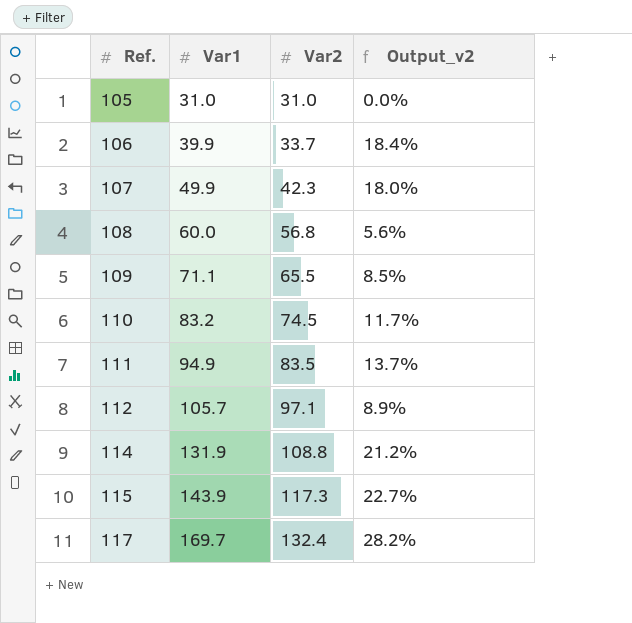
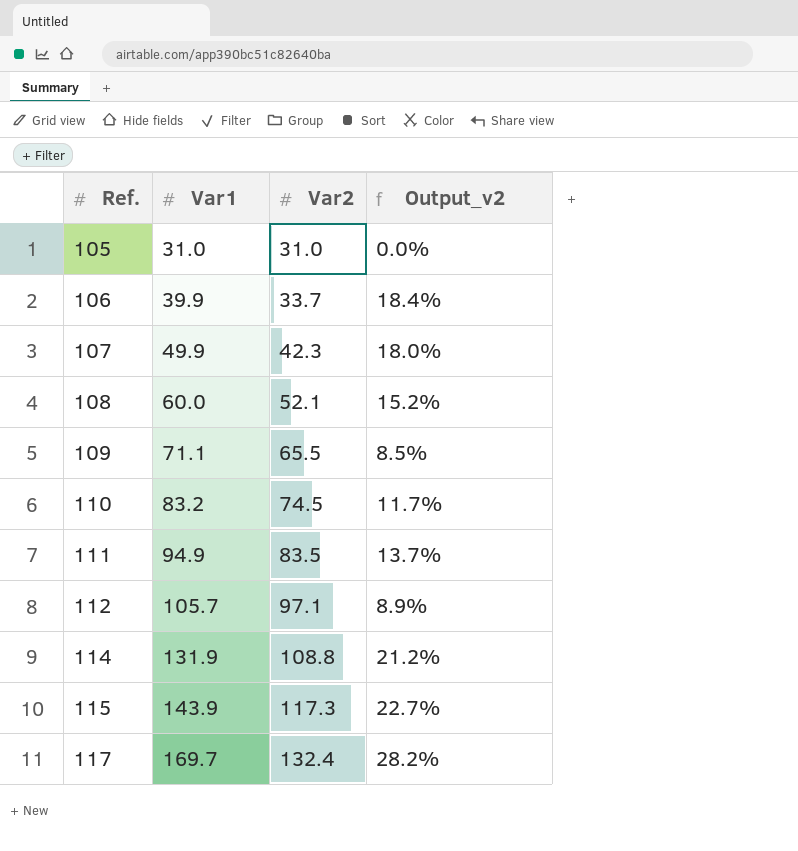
108 | Var2: 56.8 -> 52.1
108 | Output_v2: 5.6% -> 15.2%

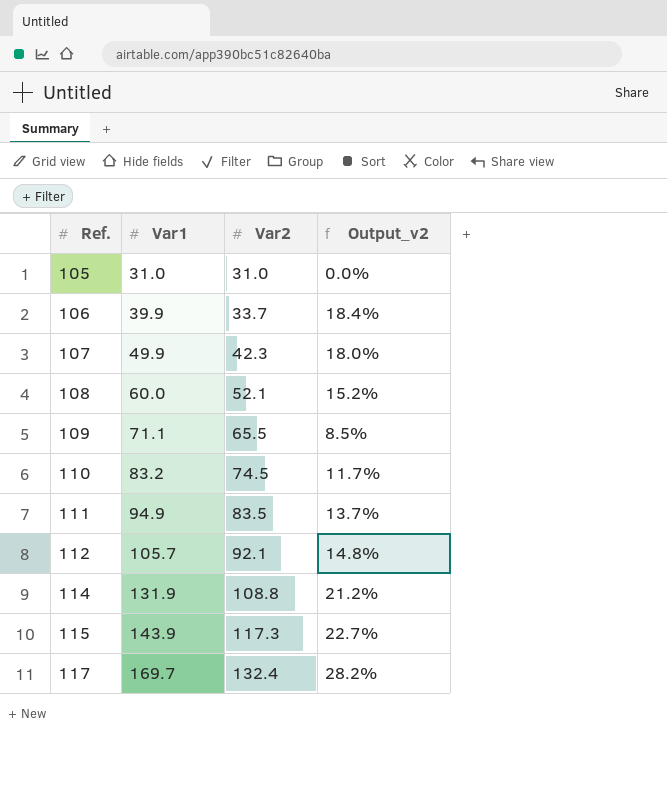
112 | Var2: 97.1 -> 92.1
112 | Output_v2: 8.9% -> 14.8%

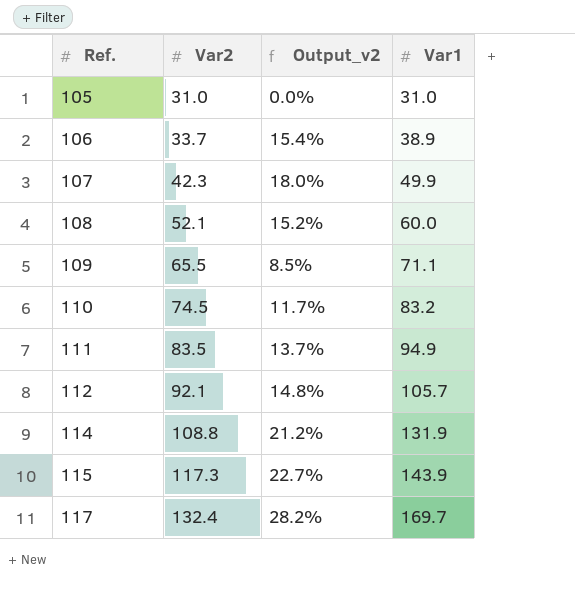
column Var1 | position: 2 -> 4
106 | Output_v2: 18.4% -> 15.4%
106 | Var1: 39.9 -> 38.9

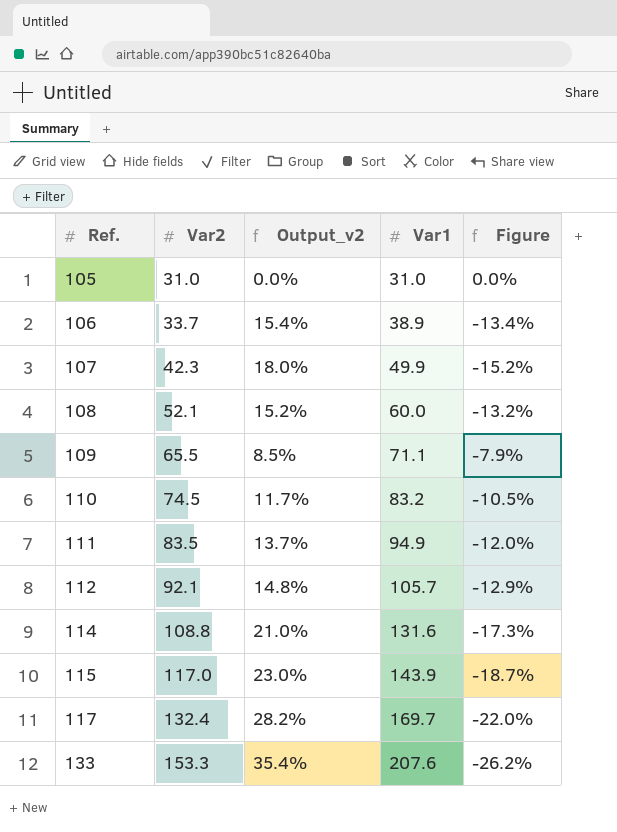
column Figure | formula: none -> ([Var2] - [Var1]) / [Var1]
114 | Output_v2: 21.2% -> 21.0%
114 | Var1: 131.9 -> 131.6
115 | Var2: 117.3 -> 117.0
115 | Output_v2: 22.7% -> 23.0%
row 133: none -> 153.3 | 35.4% | 207.6 | -26.2%

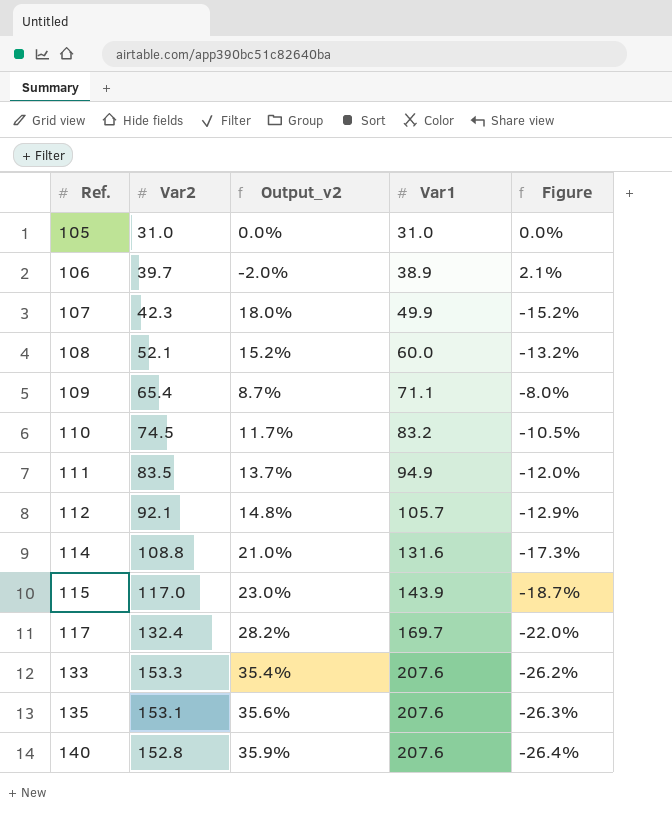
106 | Var2: 33.7 -> 39.7
106 | Output_v2: 15.4% -> -2.0%
106 | Figure: -13.4% -> 2.1%
109 | Var2: 65.5 -> 65.4
109 | Output_v2: 8.5% -> 8.7%
109 | Figure: -7.9% -> -8.0%
row 135: none -> 153.1 | 35.6% | 207.6 | -26.3%
row 140: none -> 152.8 | 35.9% | 207.6 | -26.4%

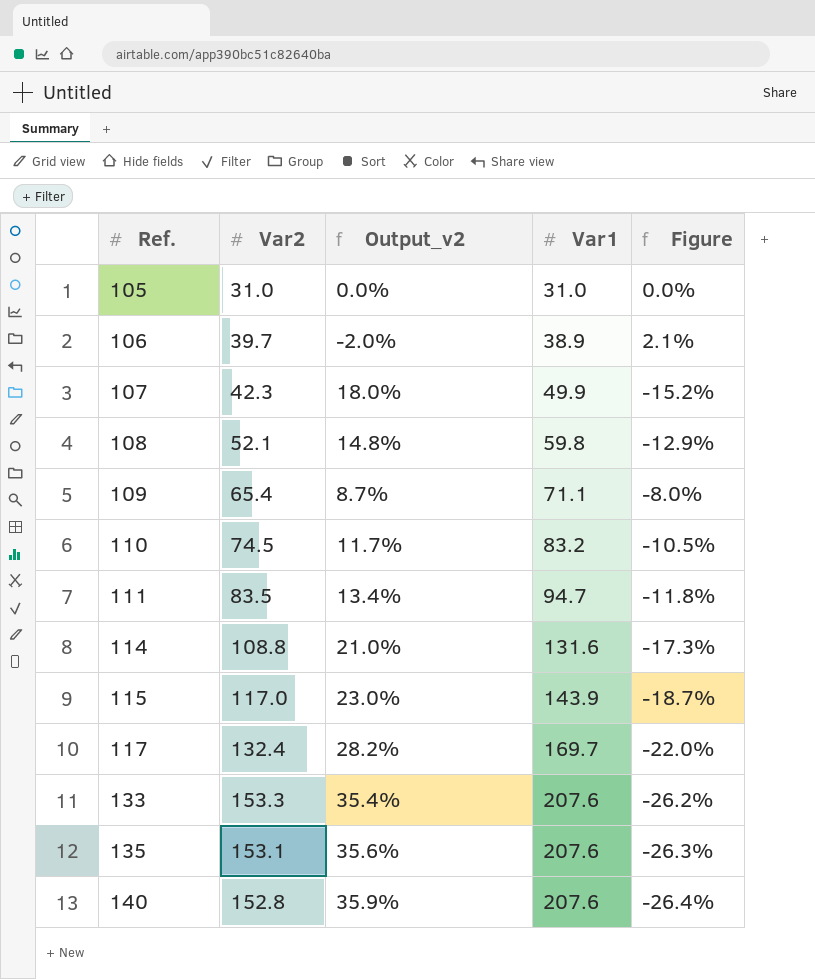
row 112: 92.1 | 14.8% | 105.7 | -12.9% -> none
108 | Output_v2: 15.2% -> 14.8%
108 | Var1: 60.0 -> 59.8
108 | Figure: -13.2% -> -12.9%
111 | Output_v2: 13.7% -> 13.4%
111 | Var1: 94.9 -> 94.7
111 | Figure: -12.0% -> -11.8%

